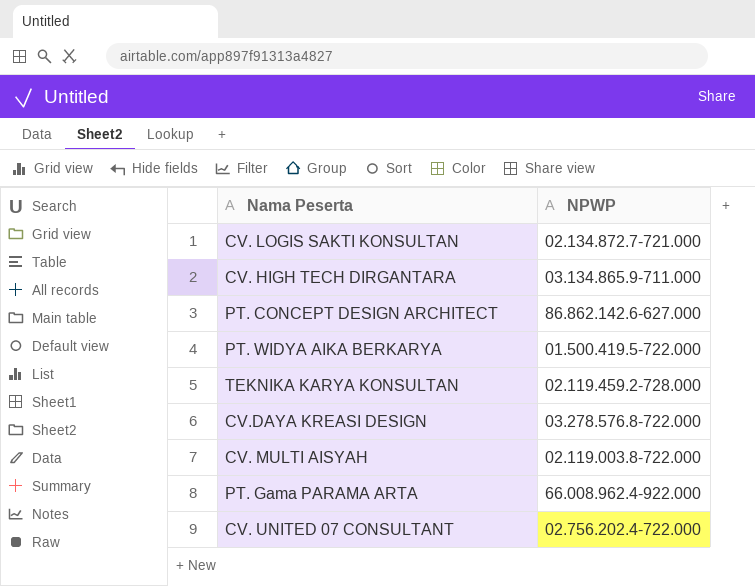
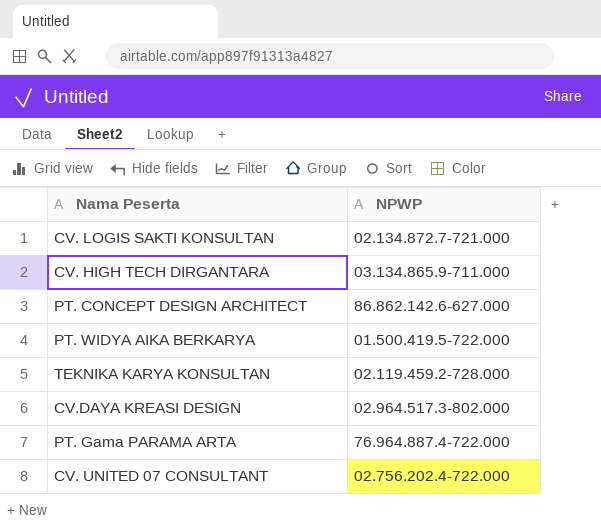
row CV. MULTI AISYAH: 02.119.003.8-722.000 -> none
CV.DAYA KREASI DESIGN | NPWP: 03.278.576.8-722.000 -> 02.964.517.3-802.000
PT. Gama PARAMA ARTA | NPWP: 66.008.962.4-922.000 -> 76.964.887.4-722.000

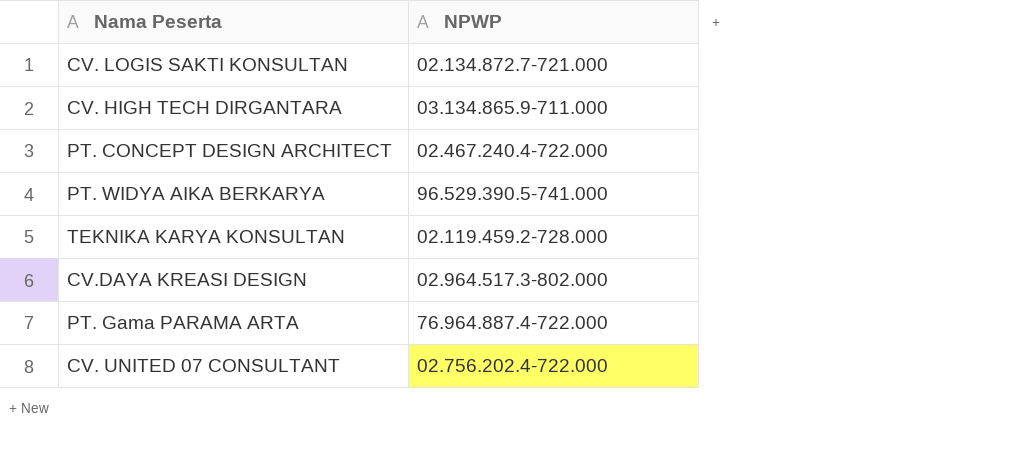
PT. CONCEPT DESIGN ARCHITECT | NPWP: 86.862.142.6-627.000 -> 02.467.240.4-722.000
PT. WIDYA AIKA BERKARYA | NPWP: 01.500.419.5-722.000 -> 96.529.390.5-741.000

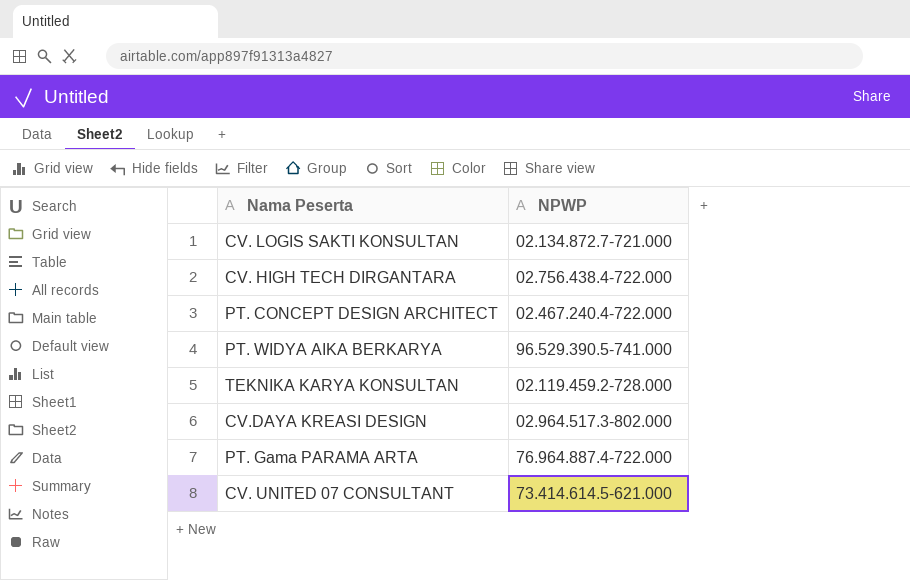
CV. HIGH TECH DIRGANTARA | NPWP: 03.134.865.9-711.000 -> 02.756.438.4-722.000
CV. UNITED 07 CONSULTANT | NPWP: 02.756.202.4-722.000 -> 73.414.614.5-621.000

